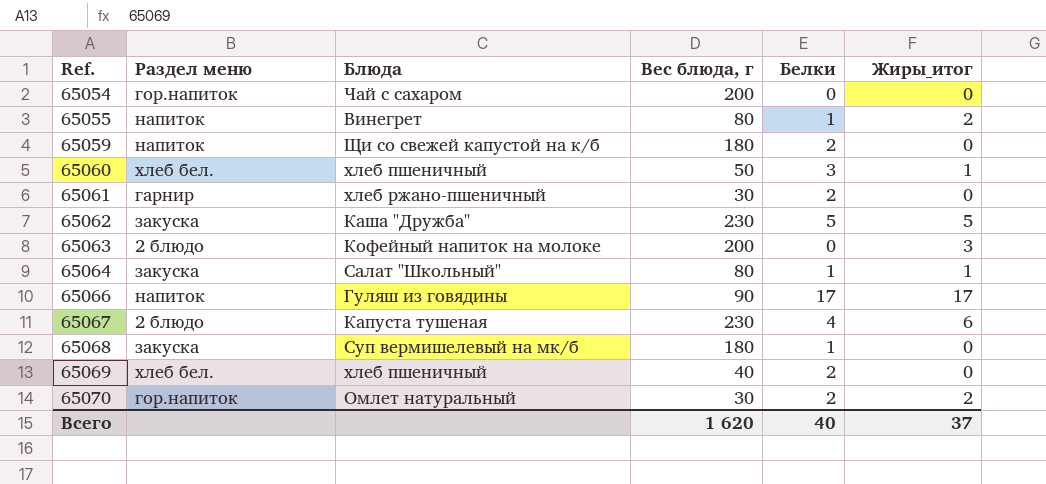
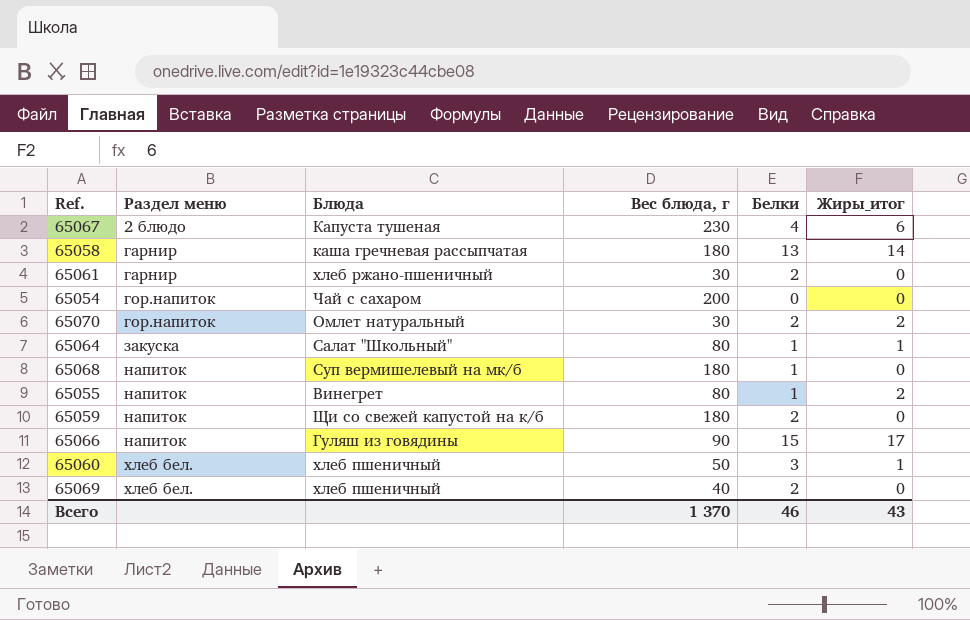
row order: Ref. ascending -> Раздел меню ascending
row 65062: закуска | Каша "Дружба" | 230 | 5 | 5 -> none
row 65063: 2 блюдо | Кофейный напиток на молоке | 200 | 0 | 3 -> none
row 65058: none -> гарнир | каша гречневая рассыпчатая | 180 | 13 | 14
65068 | Раздел меню: закуска -> напиток
65066 | Белки: 17 -> 15
Всего | Вес блюда, г: 1 620 -> 1 370
Всего | Белки: 40 -> 46
Всего | Жиры_итог: 37 -> 43

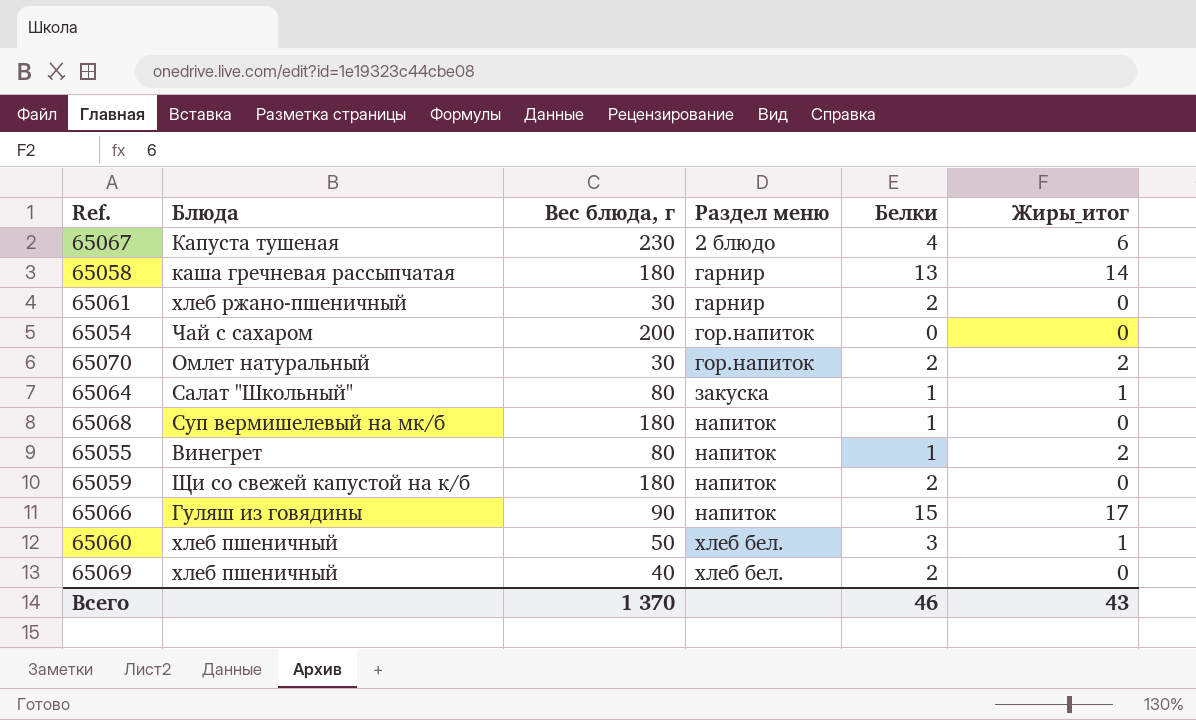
column Раздел меню | position: 2 -> 4

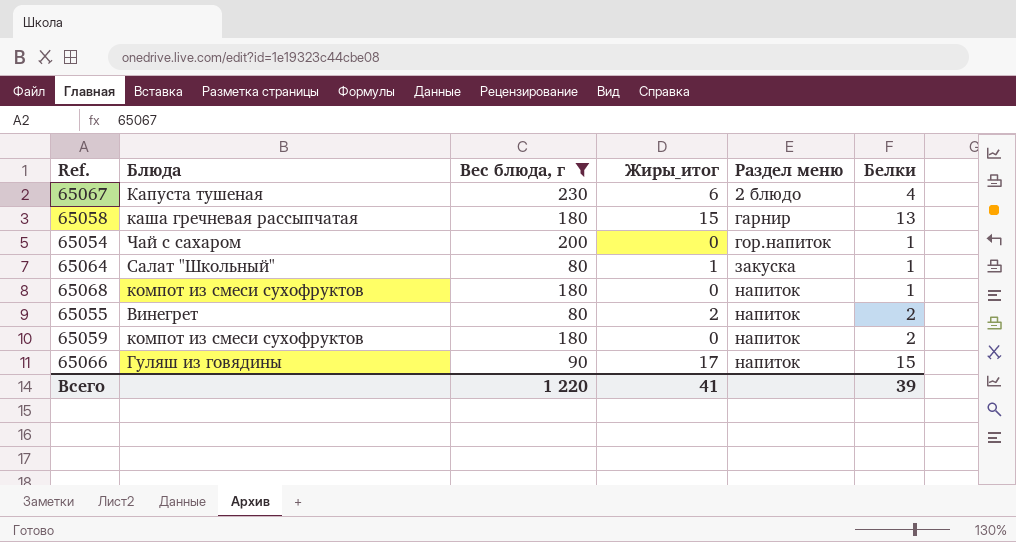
filter: none -> Вес блюда, г >= 80
column Жиры_итог | position: 6 -> 4
65058 | Жиры_итог: 14 -> 15
65054 | Белки: 0 -> 1
65068 | Блюда: Суп вермишелевый на мк/б -> компот из смеси сухофруктов
65055 | Белки: 1 -> 2
65059 | Блюда: Щи со свежей капустой на к/б -> компот из смеси сухофруктов
Всего | Вес блюда, г: 1 370 -> 1 220
Всего | Жиры_итог: 43 -> 41
Всего | Белки: 46 -> 39

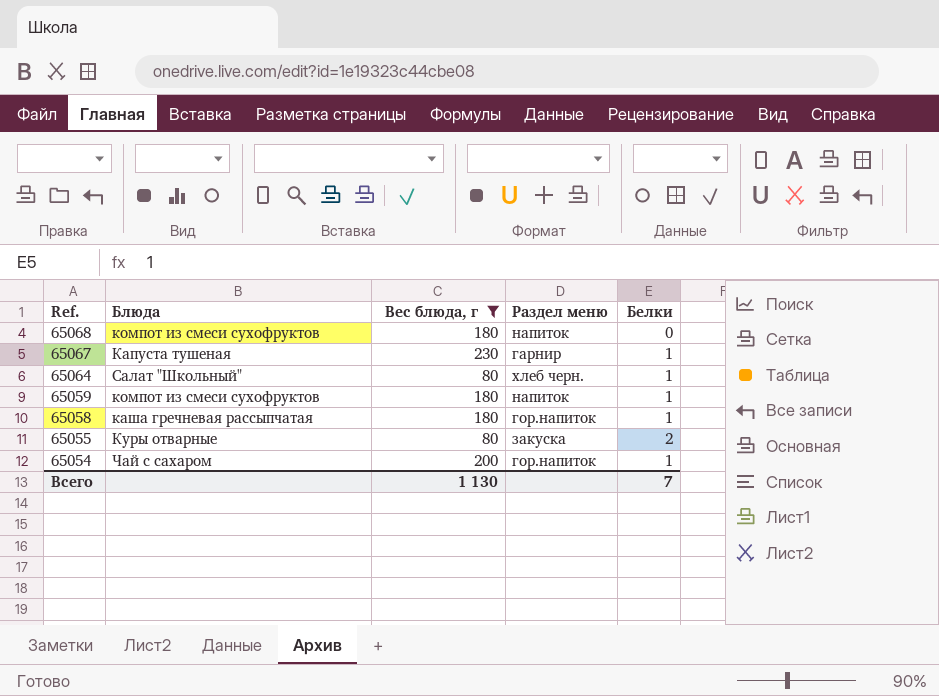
row order: Раздел меню ascending -> Ref. descending
column Жиры_итог | position: 4 -> none
row 65066: Гуляш из говядины | 90 | 17 | напиток | 15 -> none
65068 | Белки: 1 -> 0
65067 | Раздел меню: 2 блюдо -> гарнир
65067 | Белки: 4 -> 1
65064 | Раздел меню: закуска -> хлеб черн.
65059 | Белки: 2 -> 1
65058 | Раздел меню: гарнир -> гор.напиток
65058 | Белки: 13 -> 1
65055 | Блюда: Винегрет -> Куры отварные
65055 | Раздел меню: напиток -> закуска
Всего | Вес блюда, г: 1 220 -> 1 130
Всего | Белки: 39 -> 7

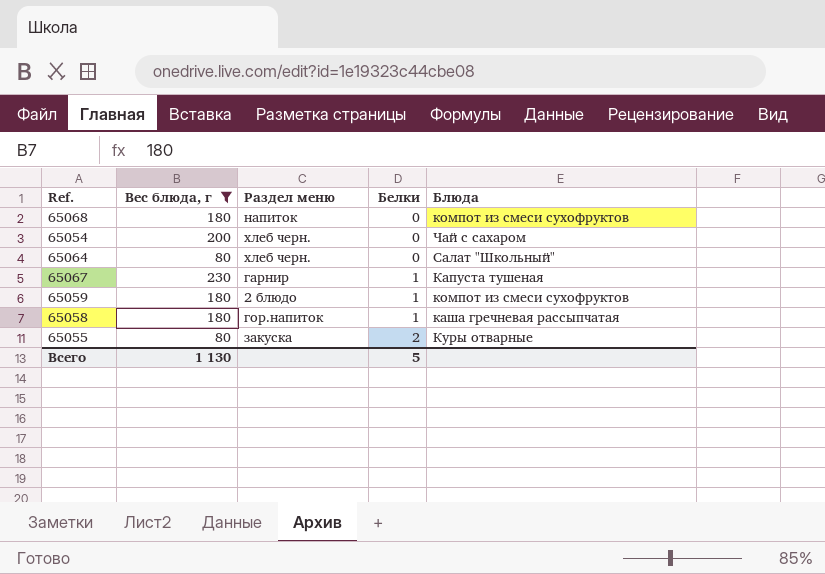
row order: Ref. descending -> Белки ascending
column Блюда | position: 2 -> 5
65054 | Раздел меню: гор.напиток -> хлеб черн.
65054 | Белки: 1 -> 0
65064 | Белки: 1 -> 0
65059 | Раздел меню: напиток -> 2 блюдо
Всего | Белки: 7 -> 5

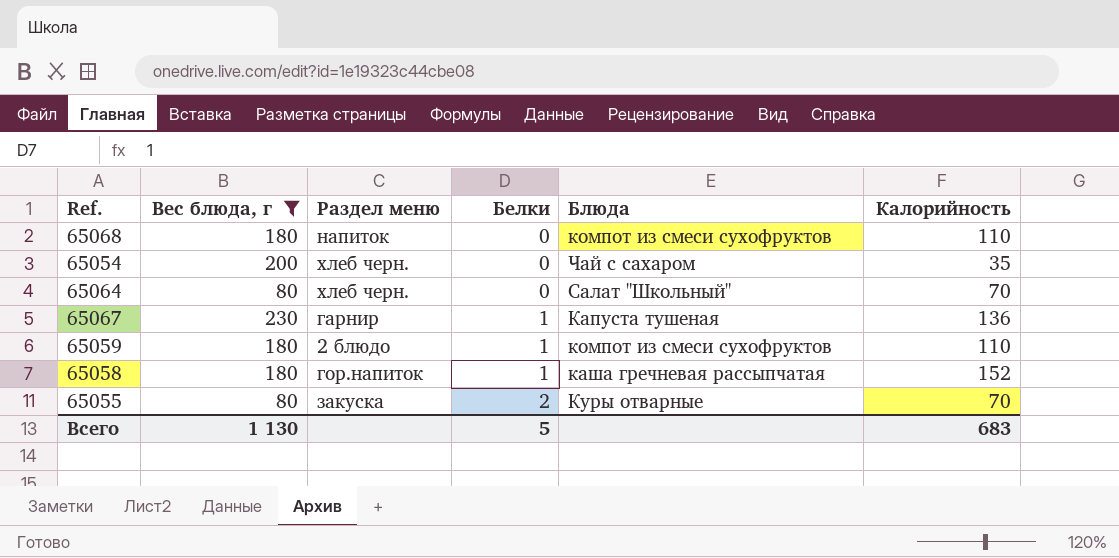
column Калорийность | position: none -> 6

